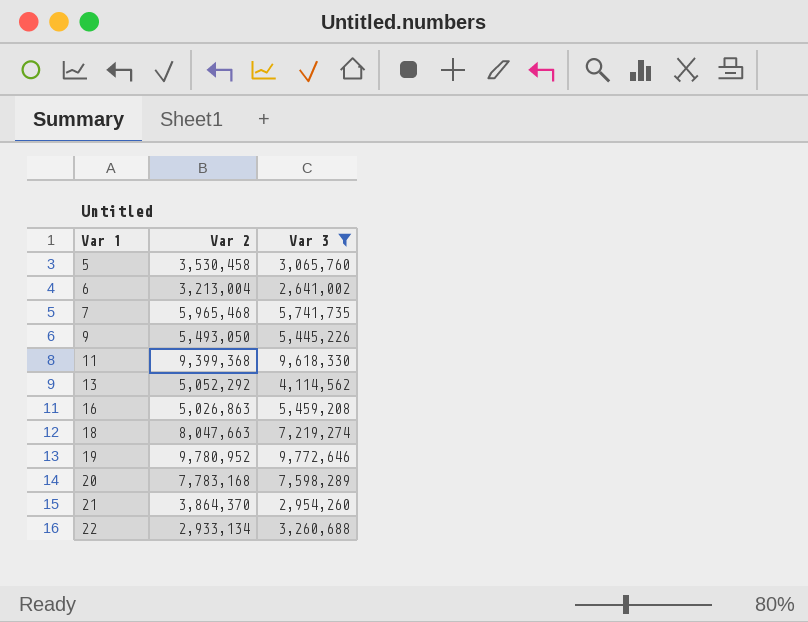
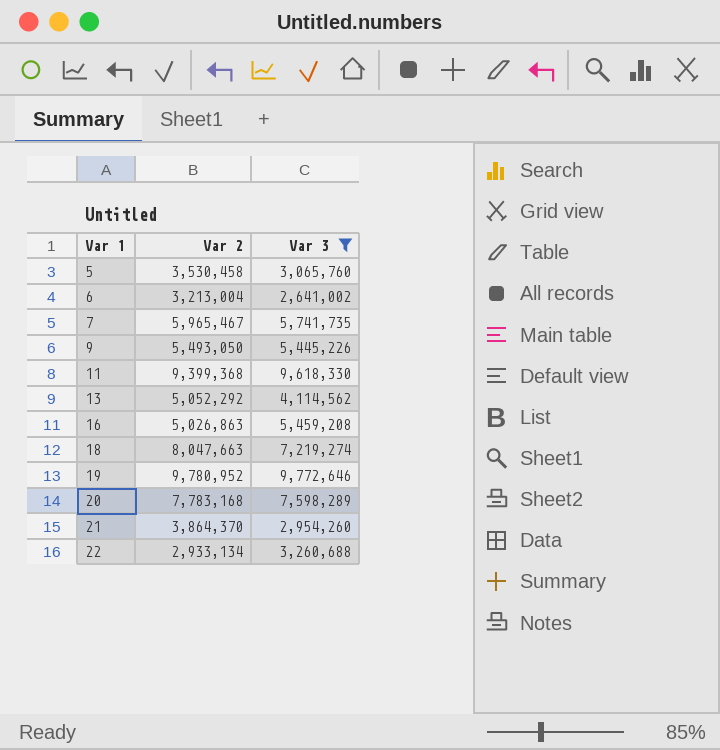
7 | Var 2: 5,965,468 -> 5,965,467

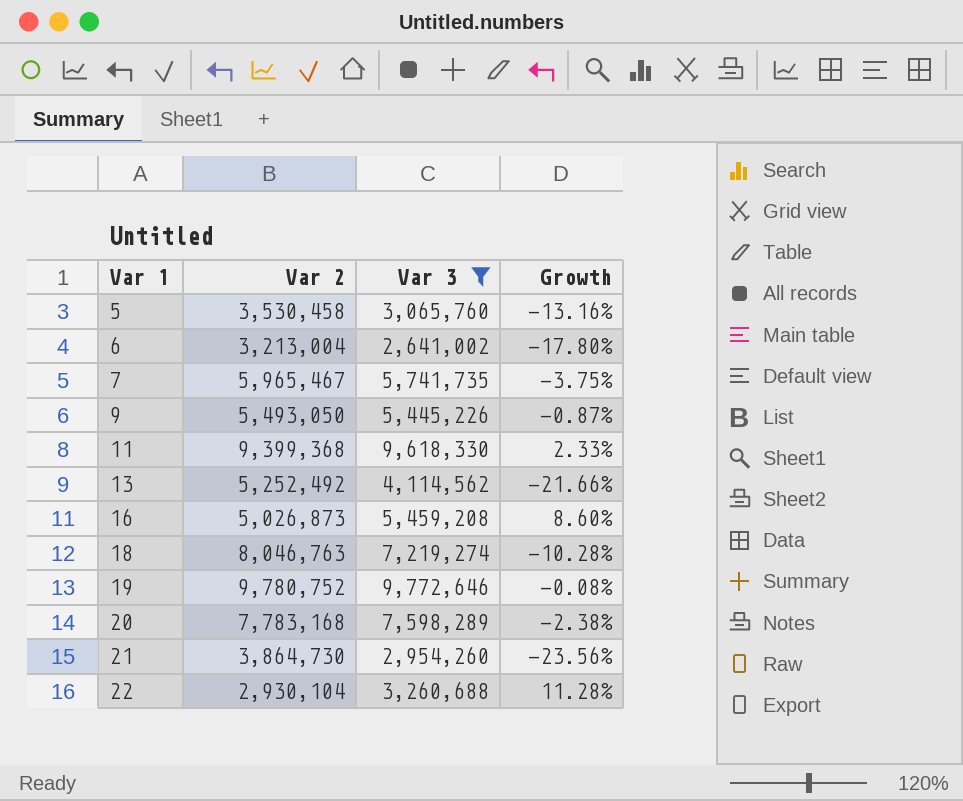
column Growth | formula: none -> ([Var 3] - [Var 2]) / [Var 2]
13 | Var 2: 5,052,292 -> 5,252,492
16 | Var 2: 5,026,863 -> 5,026,873
18 | Var 2: 8,047,663 -> 8,046,763
19 | Var 2: 9,780,952 -> 9,780,752
21 | Var 2: 3,864,370 -> 3,864,730
22 | Var 2: 2,933,134 -> 2,930,104

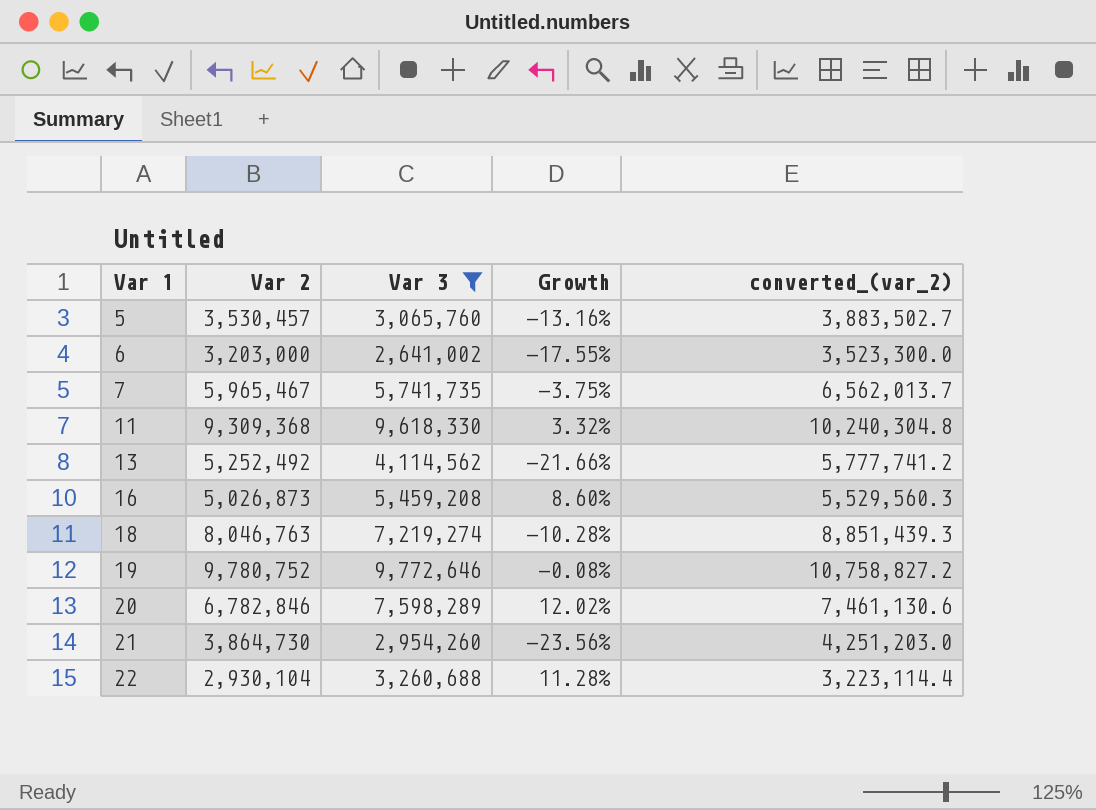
column converted_(var_2) | formula: none -> [Var 2] * 1.1
row 9: 5,493,050 | 5,445,226 | -0.87% -> none
5 | Var 2: 3,530,458 -> 3,530,457
6 | Var 2: 3,213,004 -> 3,203,000
6 | Growth: -17.80% -> -17.55%
11 | Var 2: 9,399,368 -> 9,309,368
11 | Growth: 2.33% -> 3.32%
20 | Var 2: 7,783,168 -> 6,782,846
20 | Growth: -2.38% -> 12.02%

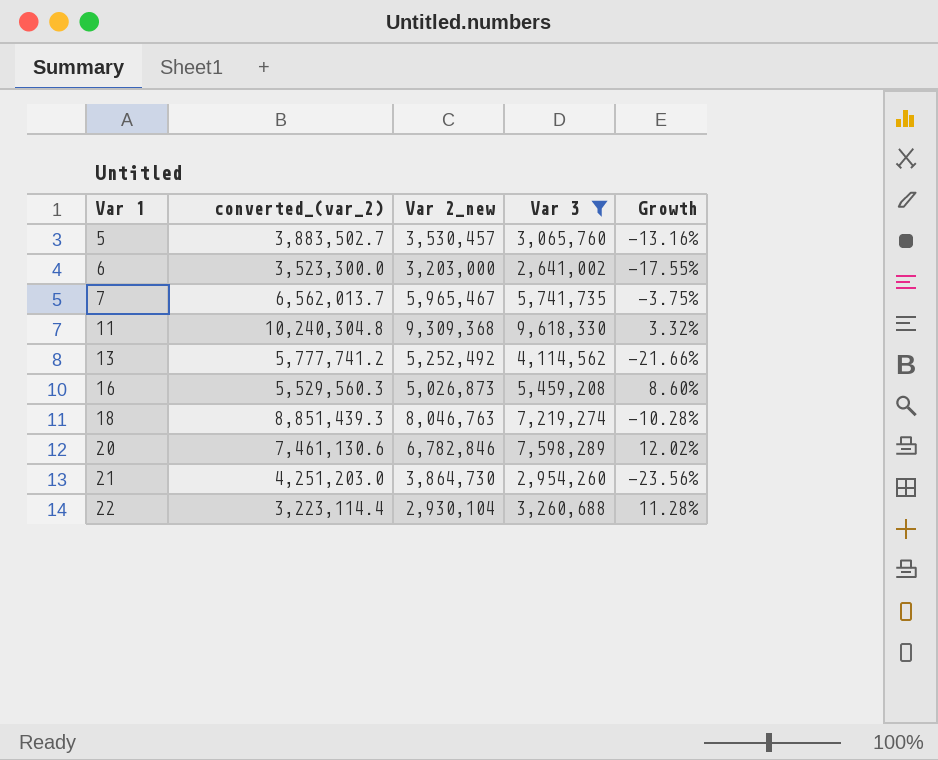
column converted_(var_2) | position: 5 -> 2
column name: Var 2 -> Var 2_new
row 19: 9,780,752 | 9,772,646 | -0.08% | 10,758,827.2 -> none

